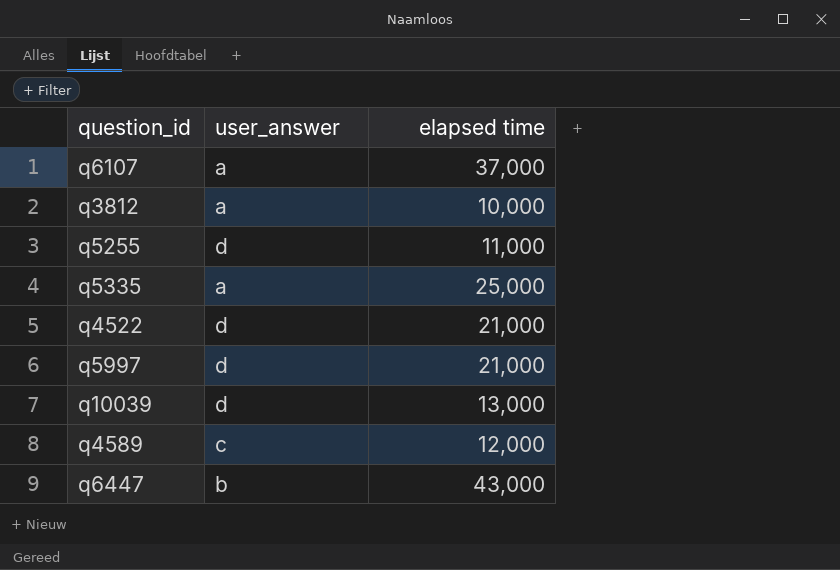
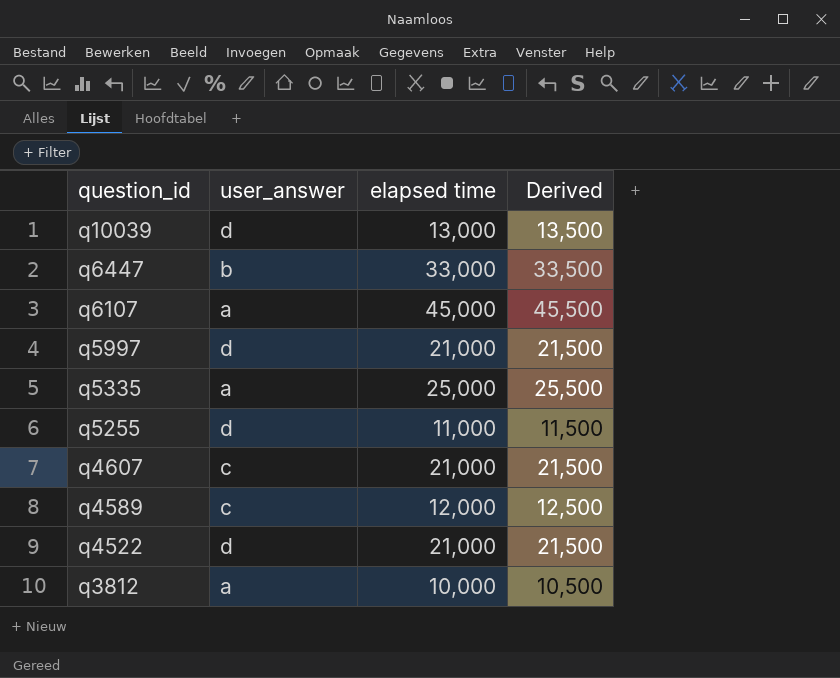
row order: none -> question_id descending
column Derived | formula: none -> [elapsed time] + 500
q6447 | elapsed time: 43,000 -> 33,000
q6107 | elapsed time: 37,000 -> 45,000
row q4607: none -> c | 21,000 | 21,500

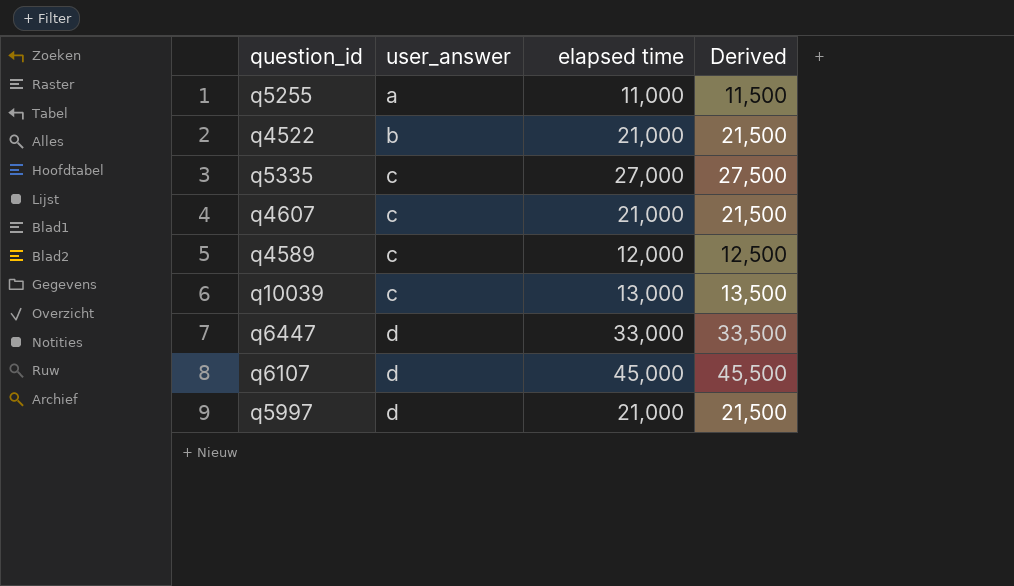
row order: question_id descending -> user_answer ascending
row q3812: a | 10,000 | 10,500 -> none
q5255 | user_answer: d -> a
q4522 | user_answer: d -> b
q5335 | user_answer: a -> c
q5335 | elapsed time: 25,000 -> 27,000
q5335 | Derived: 25,500 -> 27,500
q10039 | user_answer: d -> c
q6447 | user_answer: b -> d
q6107 | user_answer: a -> d

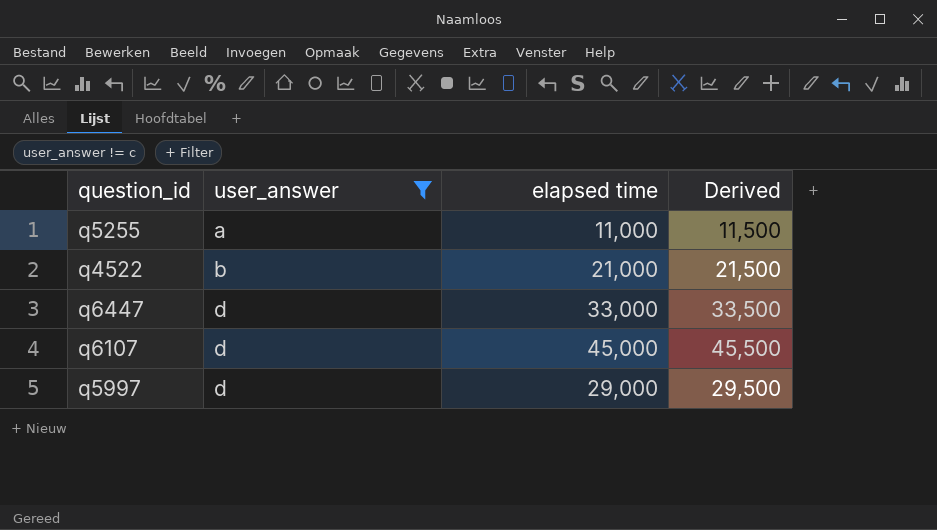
filter: none -> user_answer != c
q5997 | elapsed time: 21,000 -> 29,000
q5997 | Derived: 21,500 -> 29,500

